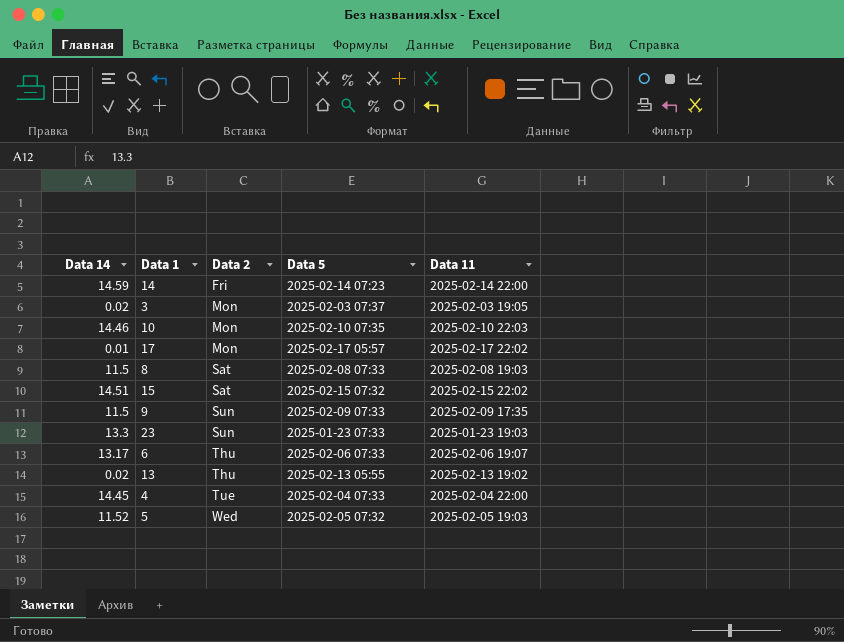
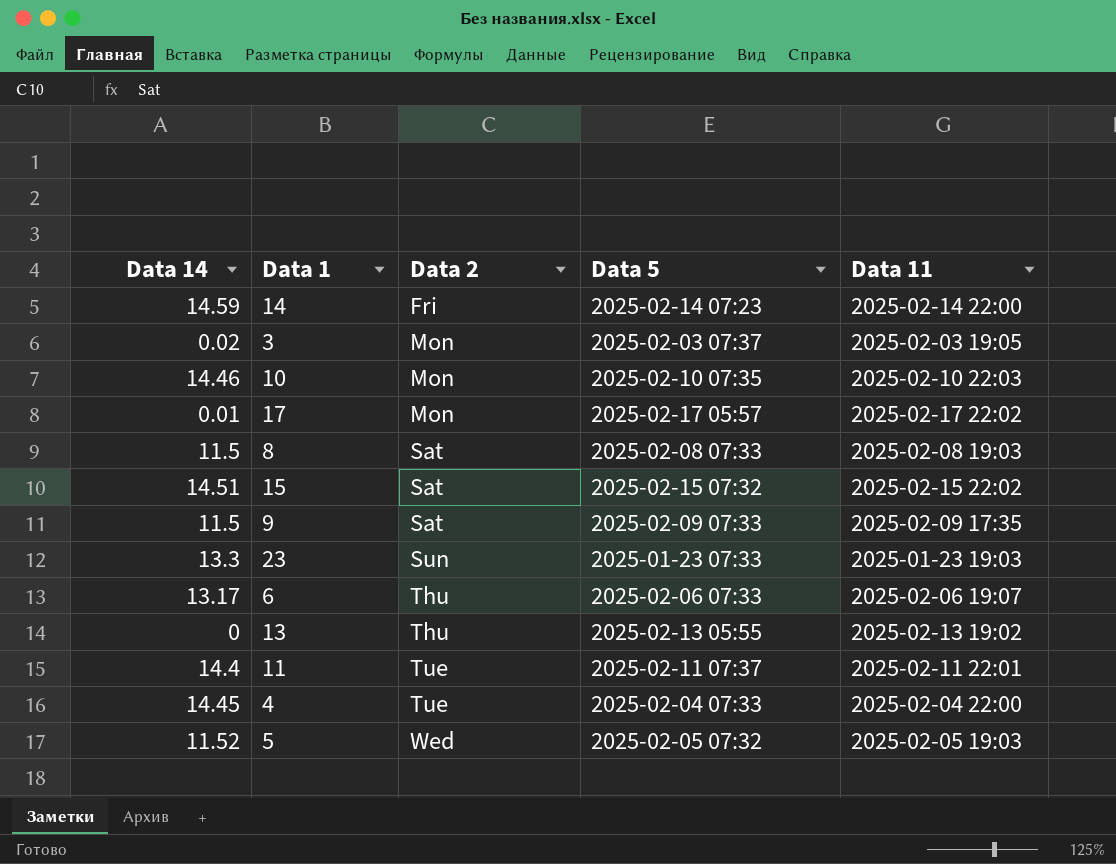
9 | Data 2: Sun -> Sat
13 | Data 14: 0.02 -> 0
row 11: none -> 14.4 | Tue | 2025-02-11 07:37 | 2025-02-11 22:01

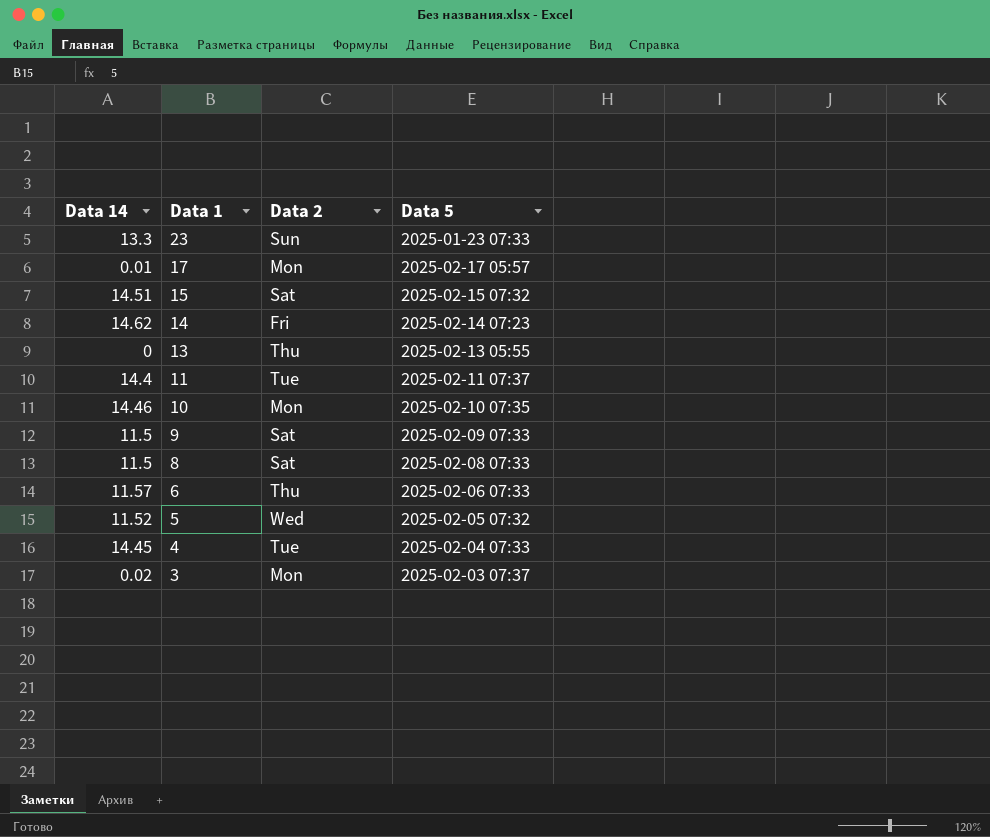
row order: Data 2 ascending -> Data 1 descending
column Data 11 | position: 5 -> none
14 | Data 14: 14.59 -> 14.62
6 | Data 14: 13.17 -> 11.57

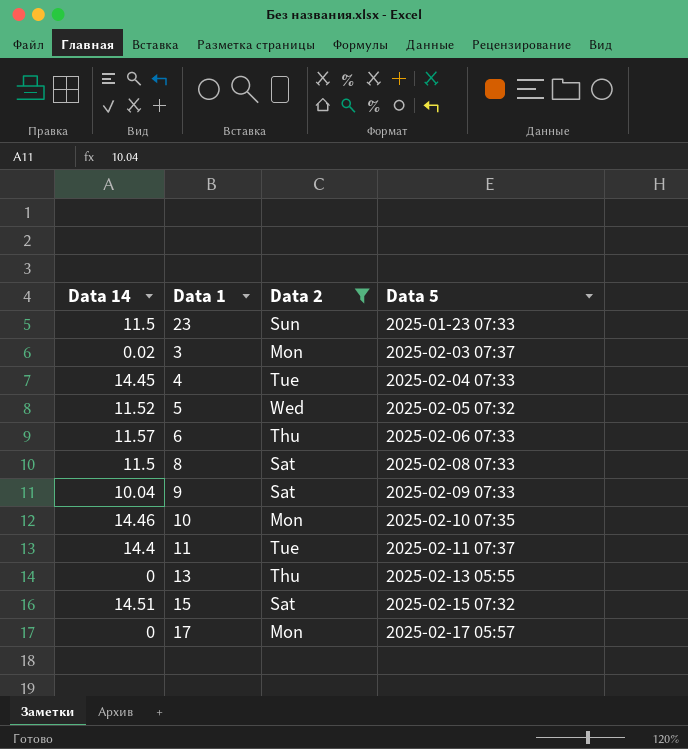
filter: none -> Data 2 != Fri
row order: Data 1 descending -> Data 5 ascending
23 | Data 14: 13.3 -> 11.5
9 | Data 14: 11.5 -> 10.04
17 | Data 14: 0.01 -> 0

